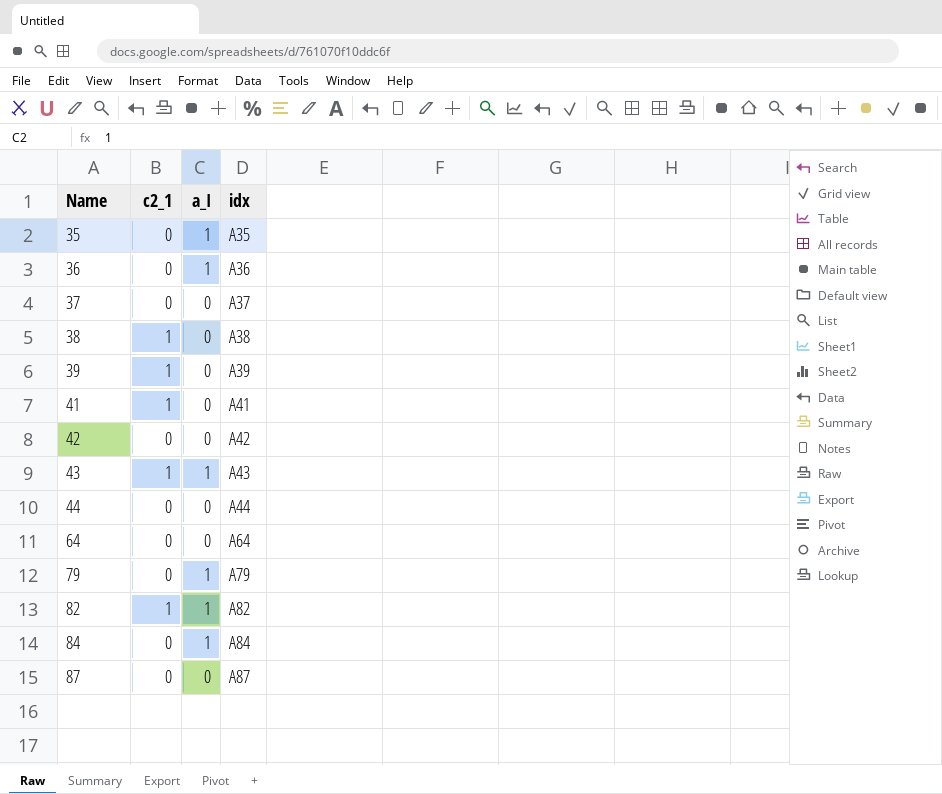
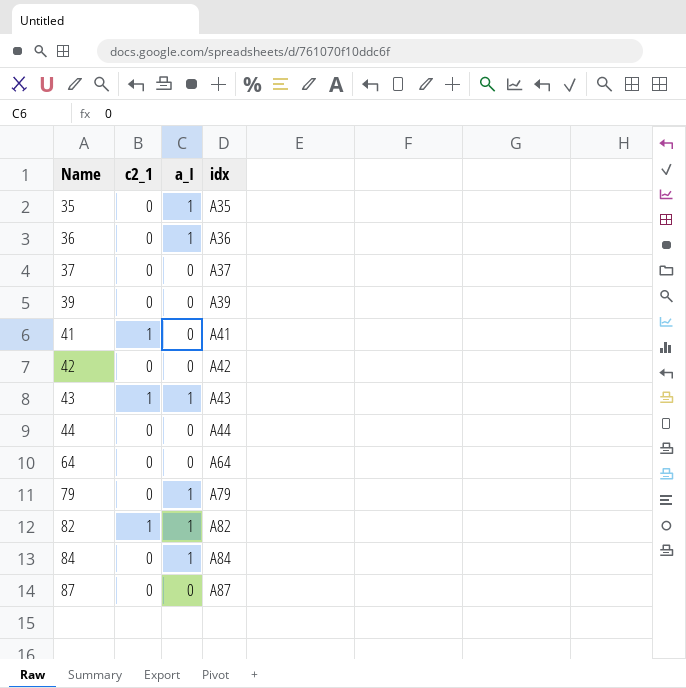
row 38: 1 | 0 | A38 -> none
39 | c2_1: 1 -> 0

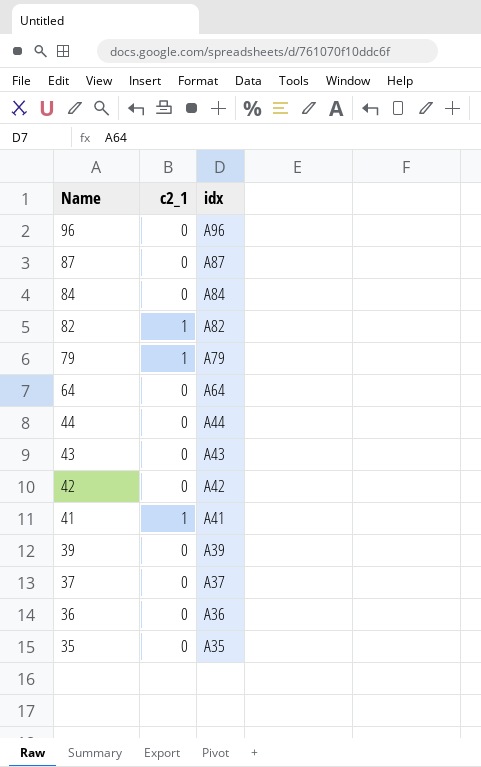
row order: Name ascending -> Name descending
column a_I | position: 3 -> none
row 96: none -> 0 | A96
79 | c2_1: 0 -> 1
43 | c2_1: 1 -> 0

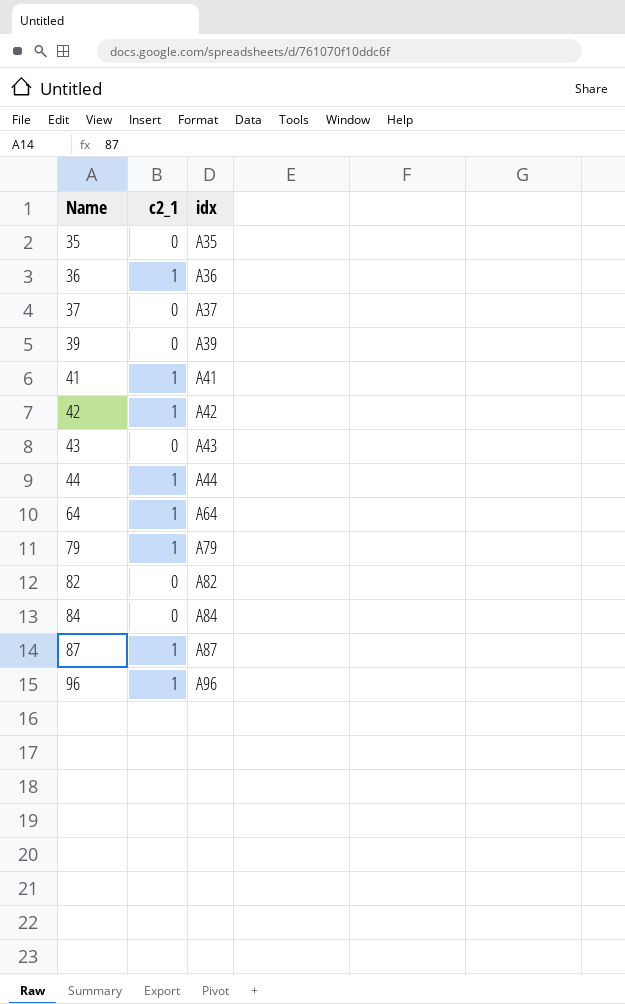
row order: Name descending -> Name ascending
36 | c2_1: 0 -> 1
42 | c2_1: 0 -> 1
44 | c2_1: 0 -> 1
64 | c2_1: 0 -> 1
82 | c2_1: 1 -> 0
87 | c2_1: 0 -> 1
96 | c2_1: 0 -> 1

